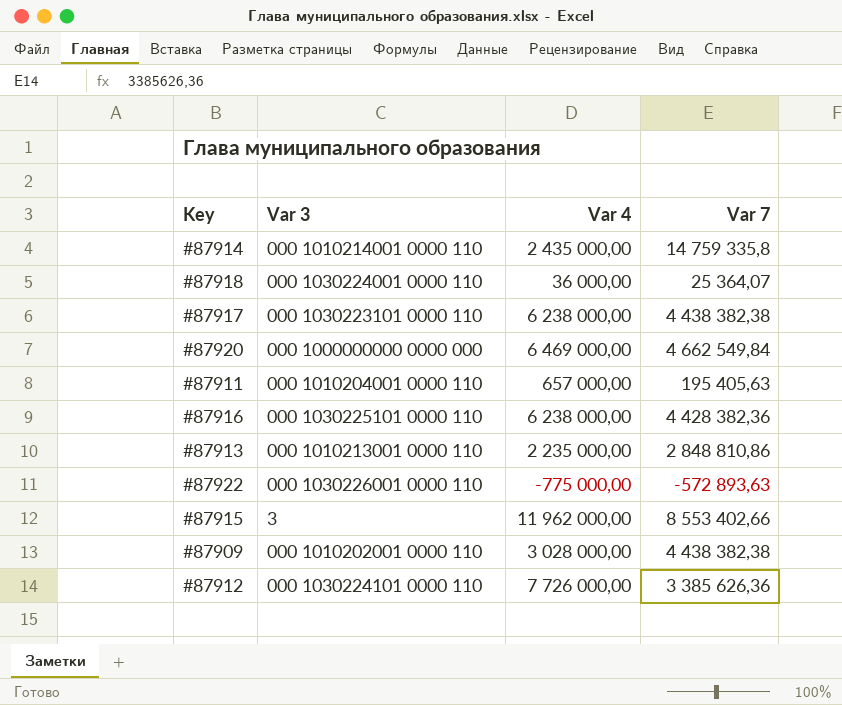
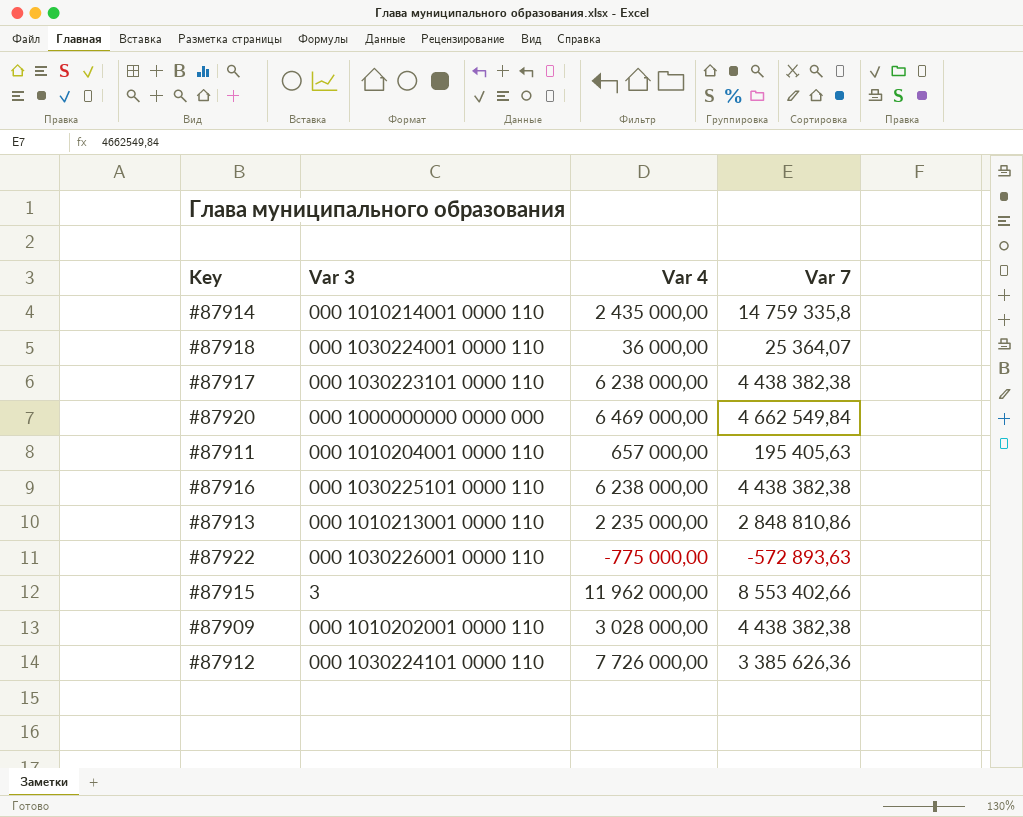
#87916 | Var 7: 4 428 382,36 -> 4 438 382,38

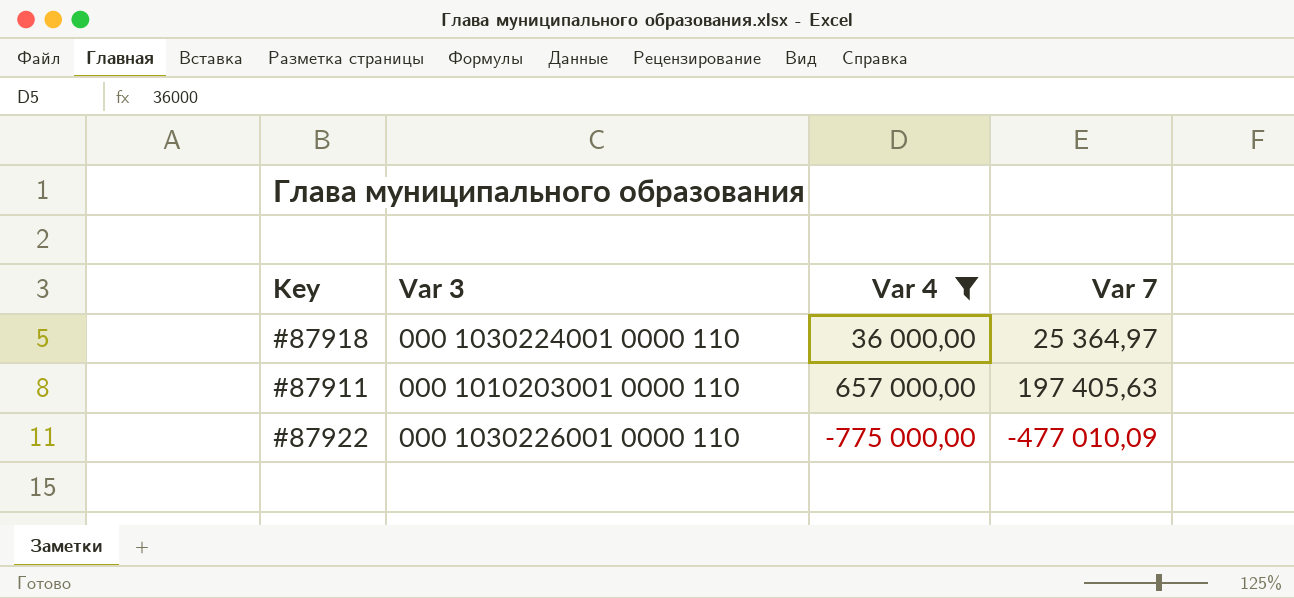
filter: none -> Var 4 <= 657 000,00
#87918 | Var 7: 25 364,07 -> 25 364,97
#87911 | Var 3: 000 1010204001 0000 110 -> 000 1010203001 0000 110
#87911 | Var 7: 195 405,63 -> 197 405,63
#87922 | Var 7: -572 893,63 -> -477 010,09

